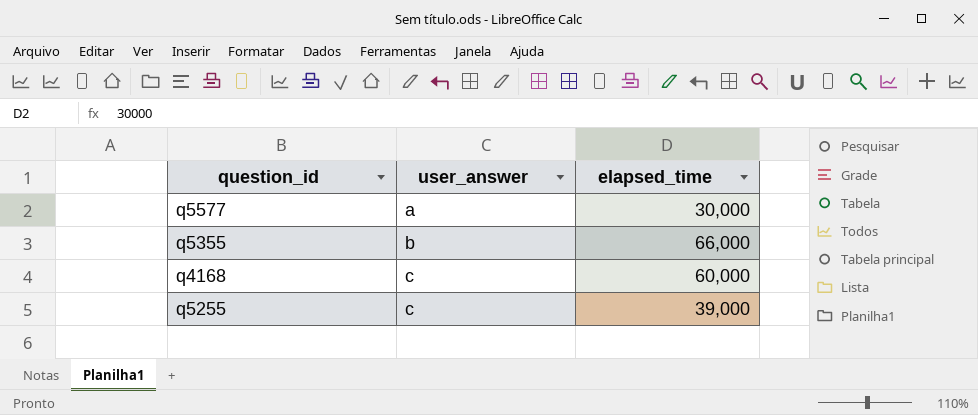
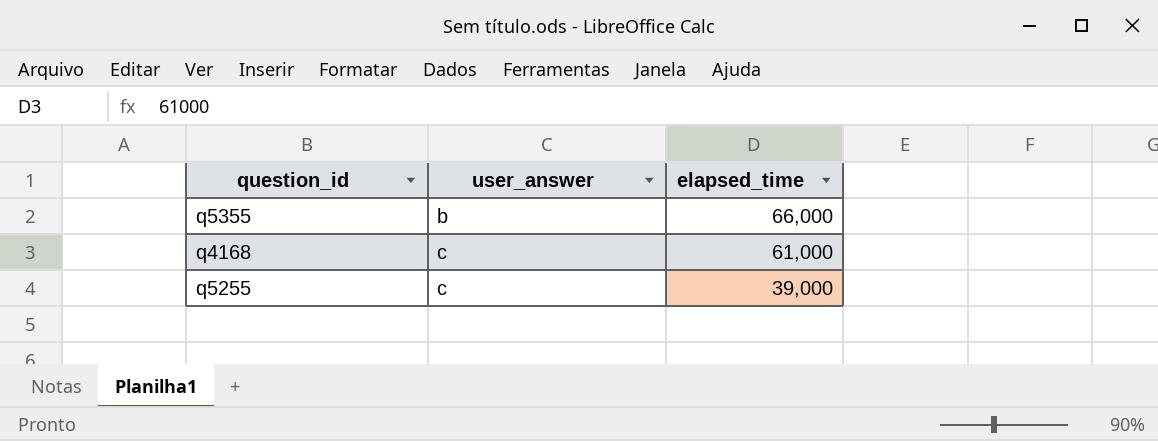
row q5577: a | 30,000 -> none
q4168 | elapsed_time: 60,000 -> 61,000

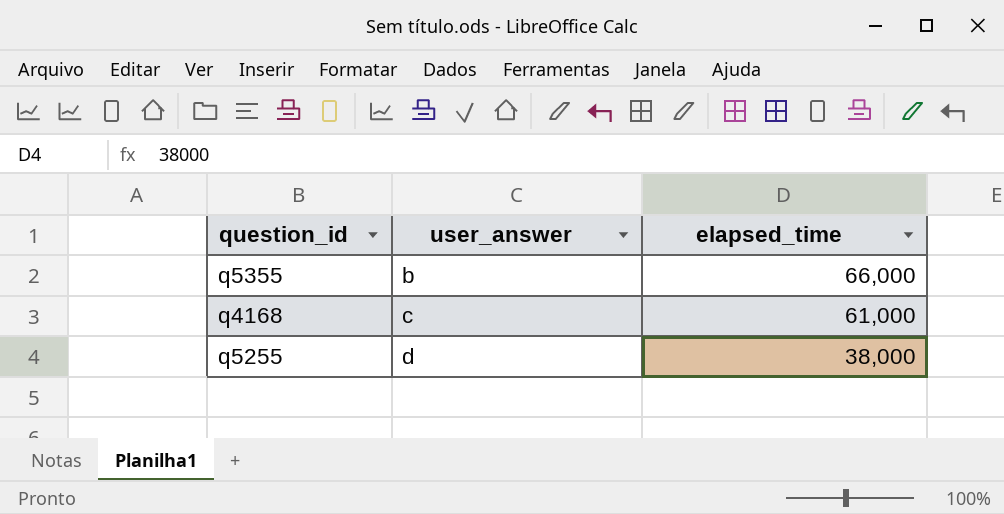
q5255 | user_answer: c -> d
q5255 | elapsed_time: 39,000 -> 38,000

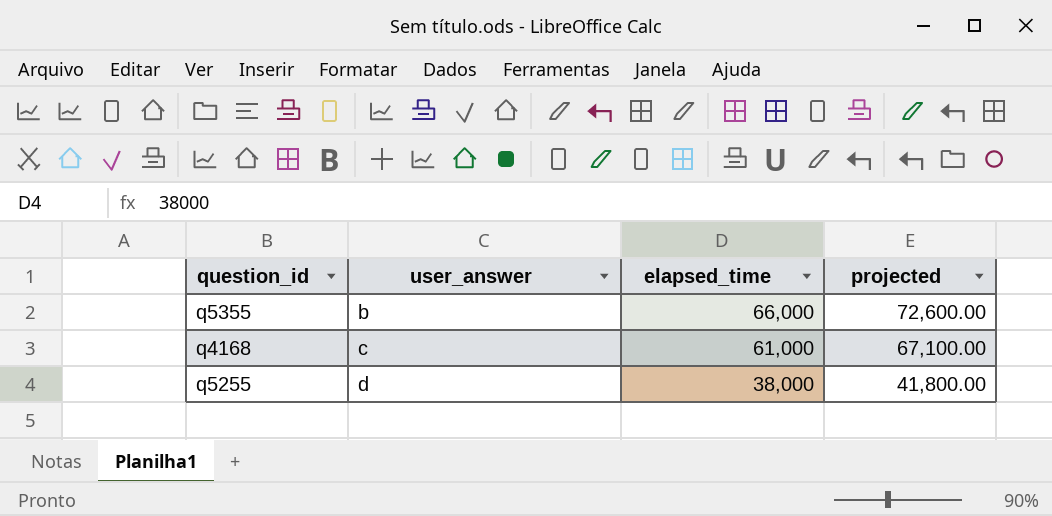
column projected | formula: none -> [elapsed_time] * 1.1

